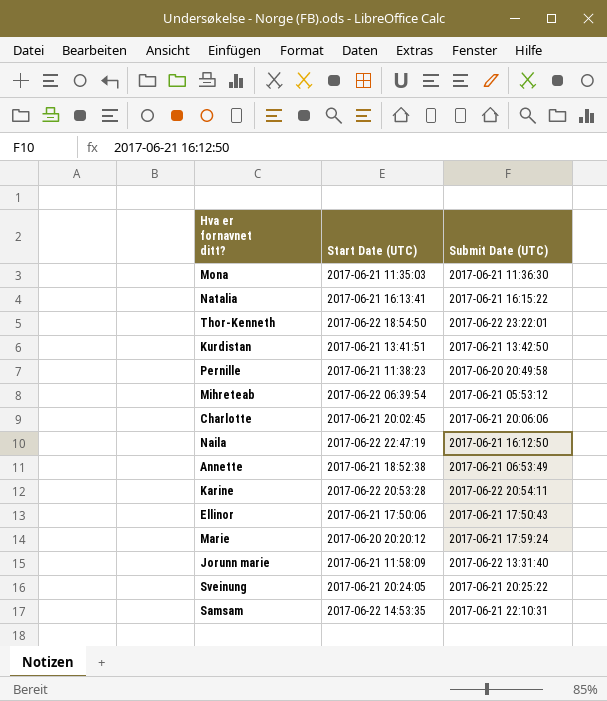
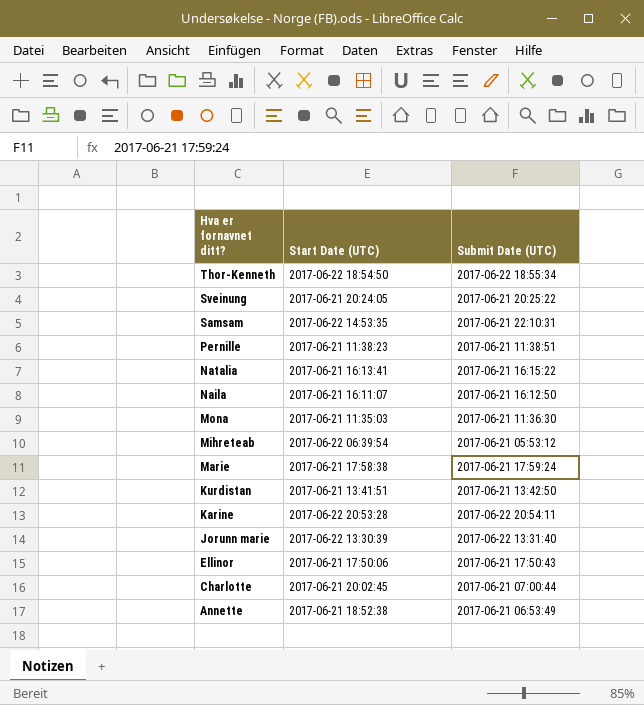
row order: none -> Hva er fornavnet ditt? descending
Thor-Kenneth | Submit Date (UTC): 2017-06-22 23:22:01 -> 2017-06-22 18:55:34
Pernille | Submit Date (UTC): 2017-06-20 20:49:58 -> 2017-06-21 11:38:51
Naila | Start Date (UTC): 2017-06-22 22:47:19 -> 2017-06-21 16:11:07
Marie | Start Date (UTC): 2017-06-20 20:20:12 -> 2017-06-21 17:58:38
Jorunn marie | Start Date (UTC): 2017-06-21 11:58:09 -> 2017-06-22 13:30:39
Charlotte | Submit Date (UTC): 2017-06-21 20:06:06 -> 2017-06-21 07:00:44

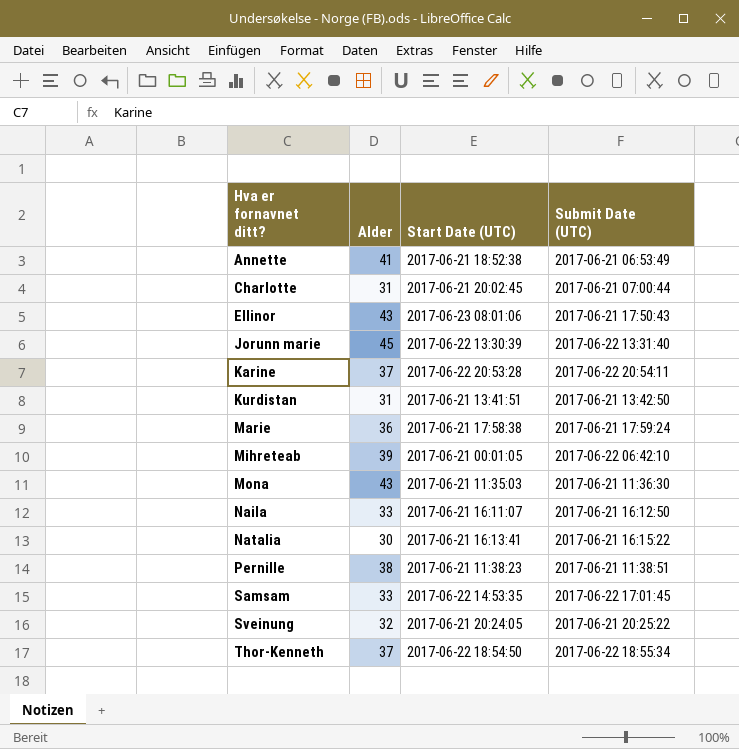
row order: Hva er fornavnet ditt? descending -> Hva er fornavnet ditt? ascending
column Alder | position: none -> 2
Ellinor | Start Date (UTC): 2017-06-21 17:50:06 -> 2017-06-23 08:01:06
Mihreteab | Start Date (UTC): 2017-06-22 06:39:54 -> 2017-06-21 00:01:05
Mihreteab | Submit Date (UTC): 2017-06-21 05:53:12 -> 2017-06-22 06:42:10
Samsam | Submit Date (UTC): 2017-06-21 22:10:31 -> 2017-06-22 17:01:45

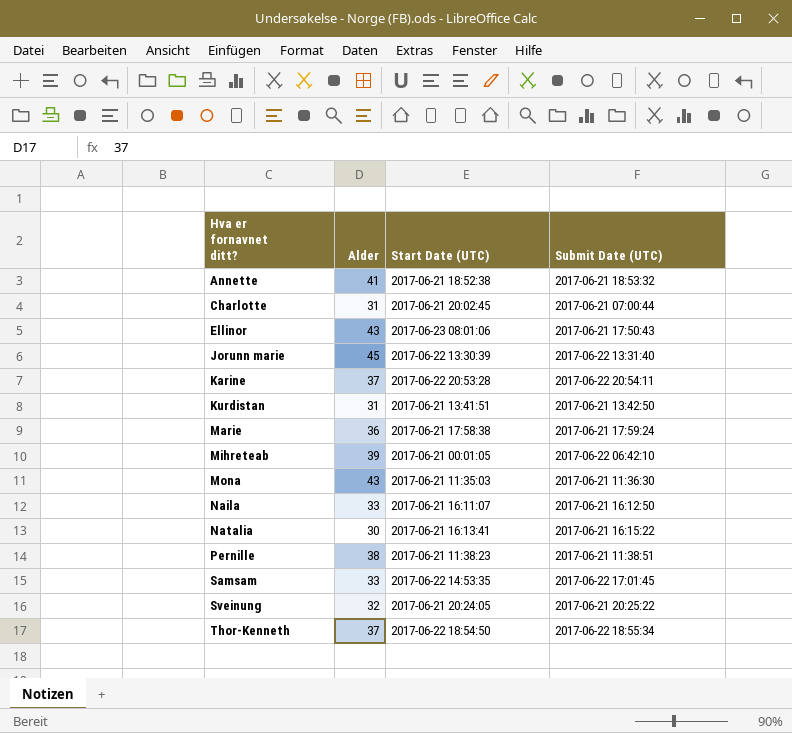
Annette | Submit Date (UTC): 2017-06-21 06:53:49 -> 2017-06-21 18:53:32

